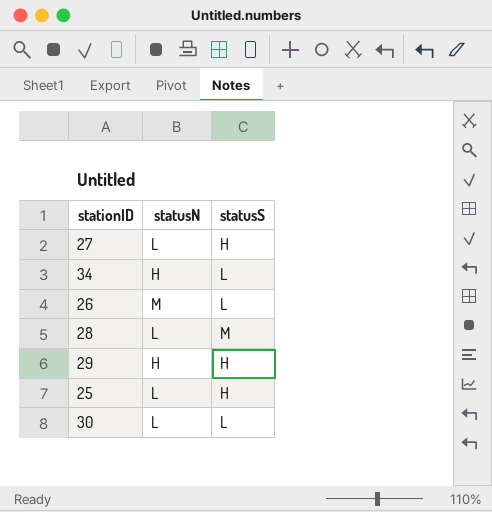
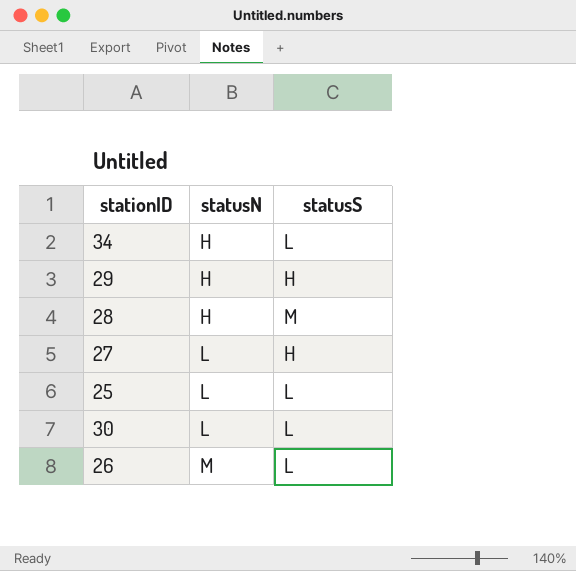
row order: none -> statusN ascending
28 | statusN: L -> H
25 | statusS: H -> L

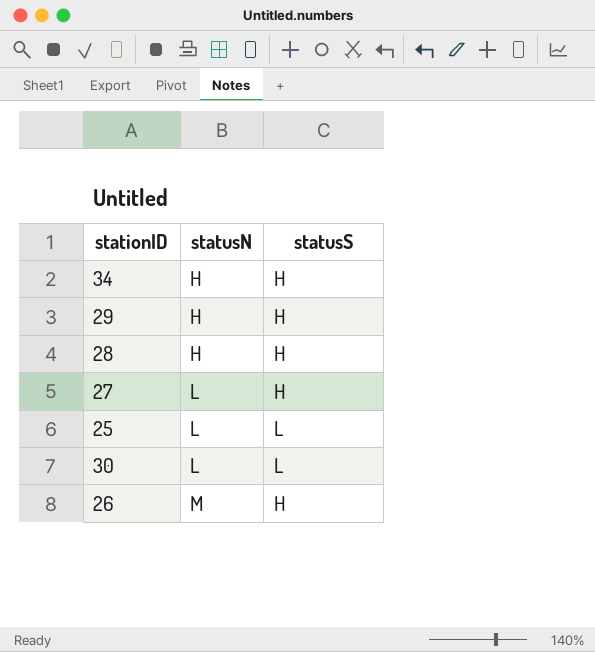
34 | statusS: L -> H
28 | statusS: M -> H
26 | statusS: L -> H

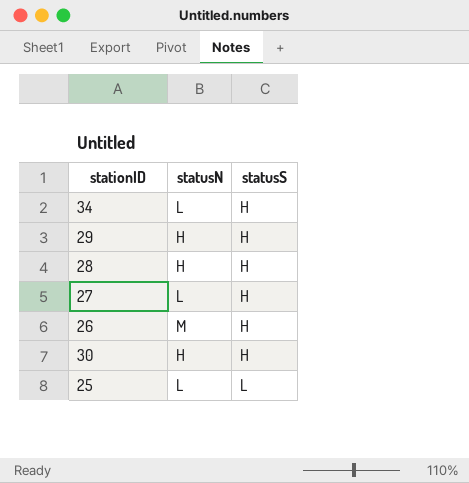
row order: statusN ascending -> statusS ascending
34 | statusN: H -> L
30 | statusN: L -> H
30 | statusS: L -> H

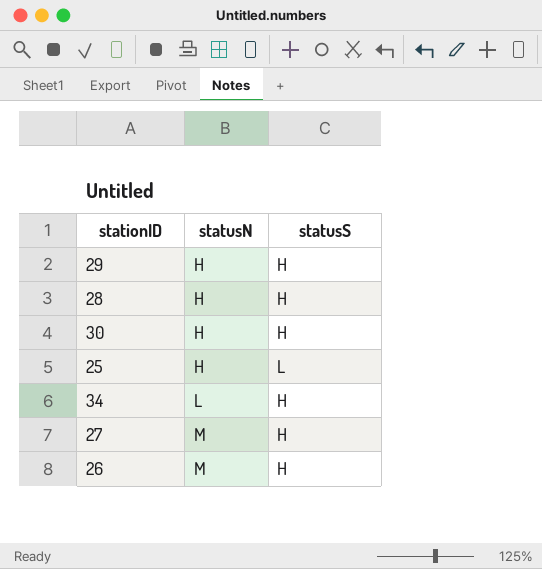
row order: statusS ascending -> statusN ascending
25 | statusN: L -> H
27 | statusN: L -> M

